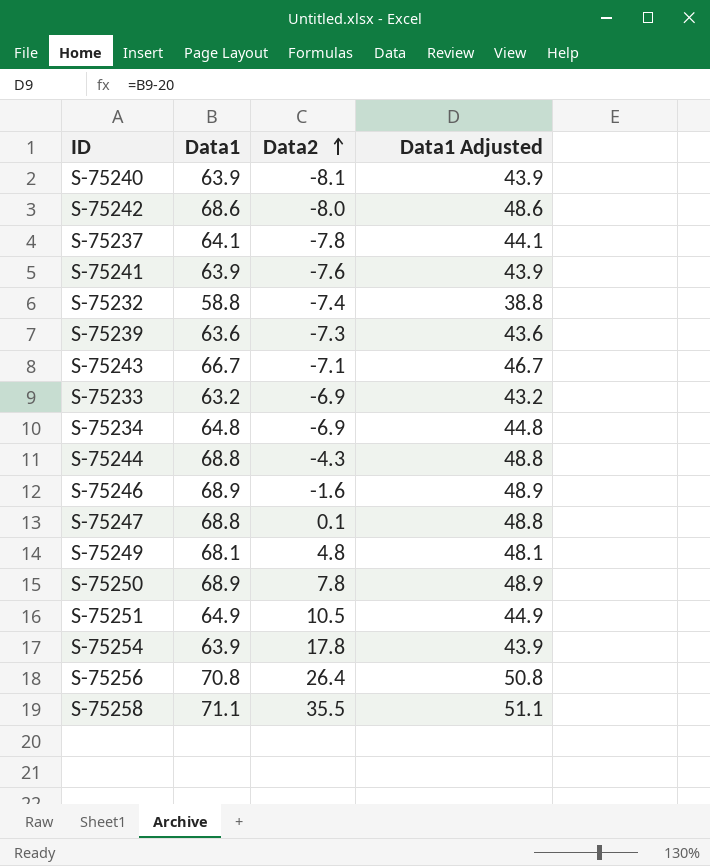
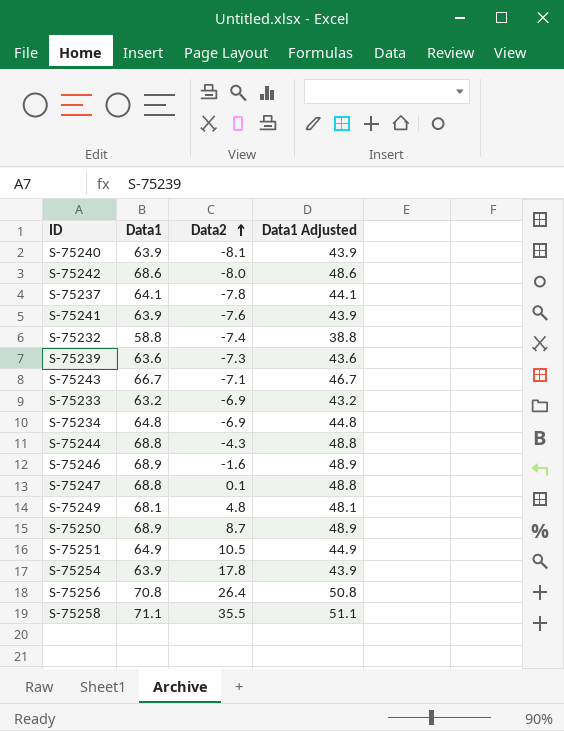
S-75250 | Data2: 7.8 -> 8.7

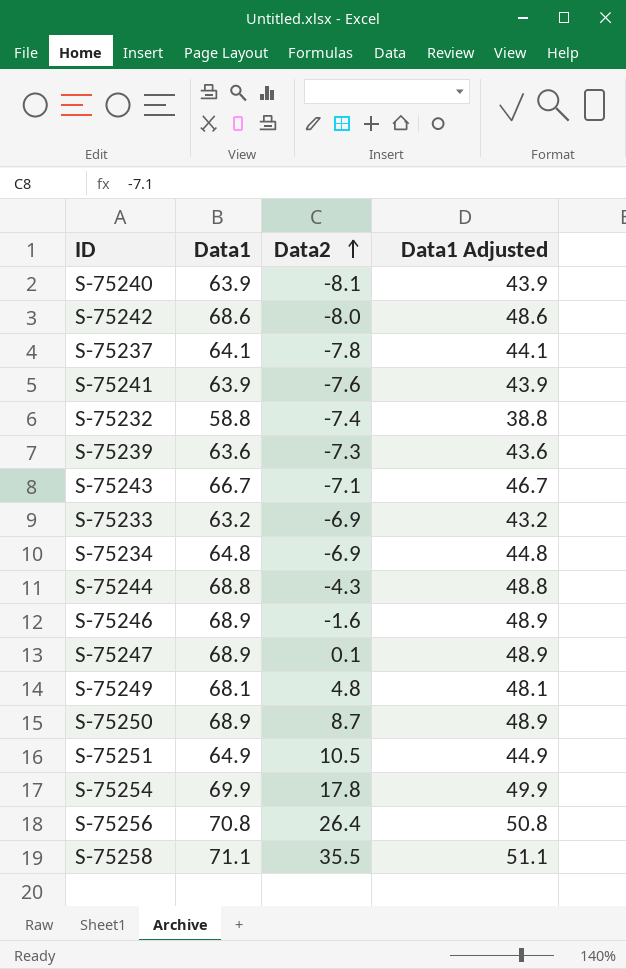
S-75247 | Data1: 68.8 -> 68.9
S-75247 | Data1 Adjusted: 48.8 -> 48.9
S-75254 | Data1: 63.9 -> 69.9
S-75254 | Data1 Adjusted: 43.9 -> 49.9

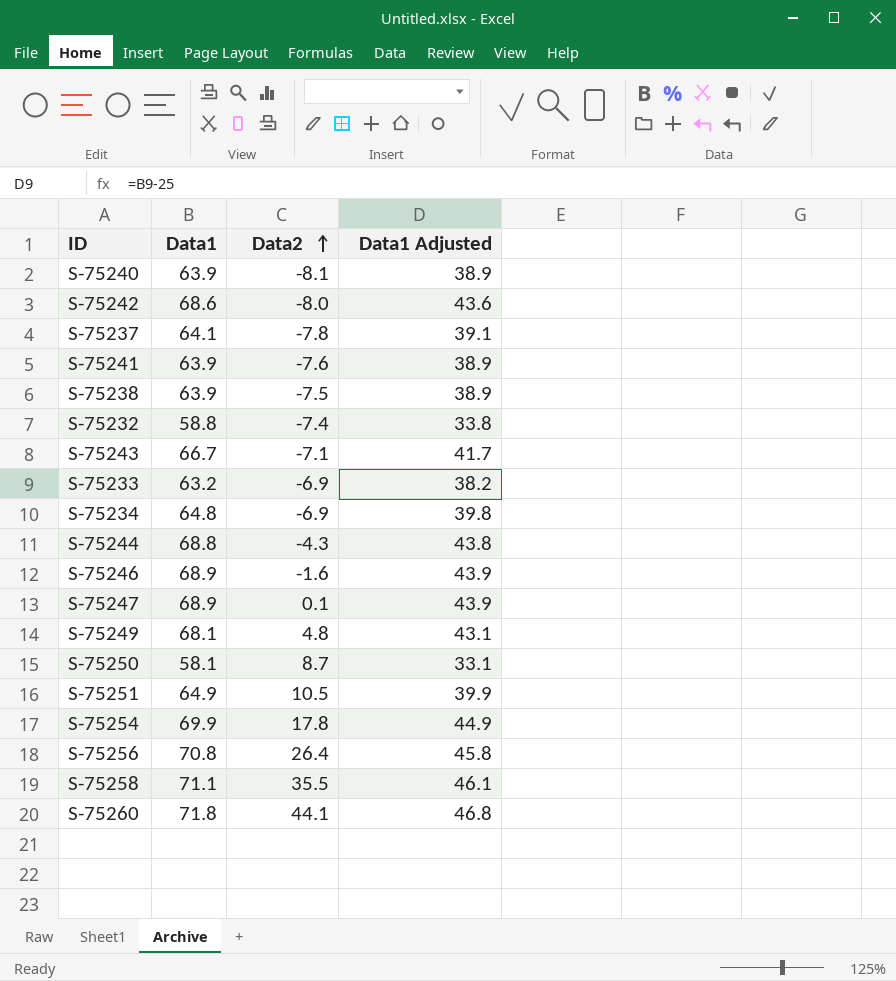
column Data1 Adjusted | formula: [Data1] - 20 -> [Data1] - 25
row S-75239: 63.6 | -7.3 | 43.6 -> none
row S-75238: none -> 63.9 | -7.5 | 38.9
S-75250 | Data1: 68.9 -> 58.1
row S-75260: none -> 71.8 | 44.1 | 46.8

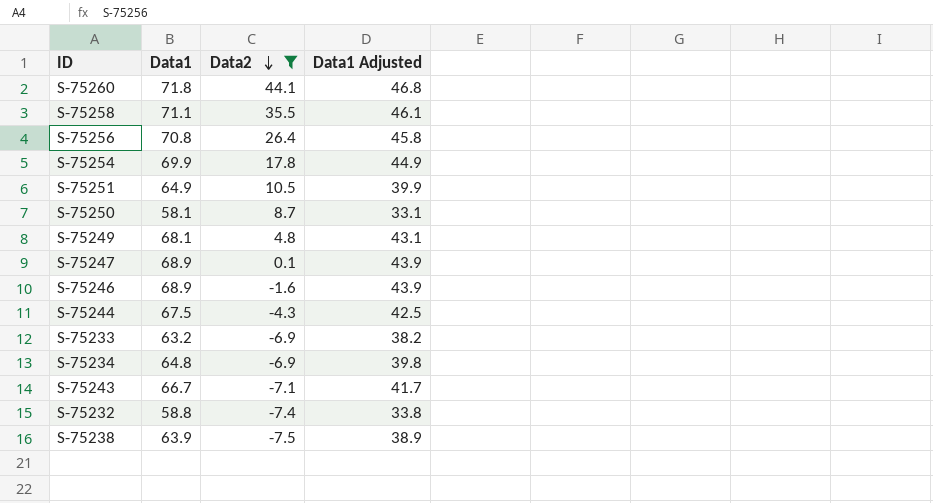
filter: none -> Data2 >= -7.5
row order: Data2 ascending -> Data2 descending
S-75244 | Data1: 68.8 -> 67.5
S-75244 | Data1 Adjusted: 43.8 -> 42.5

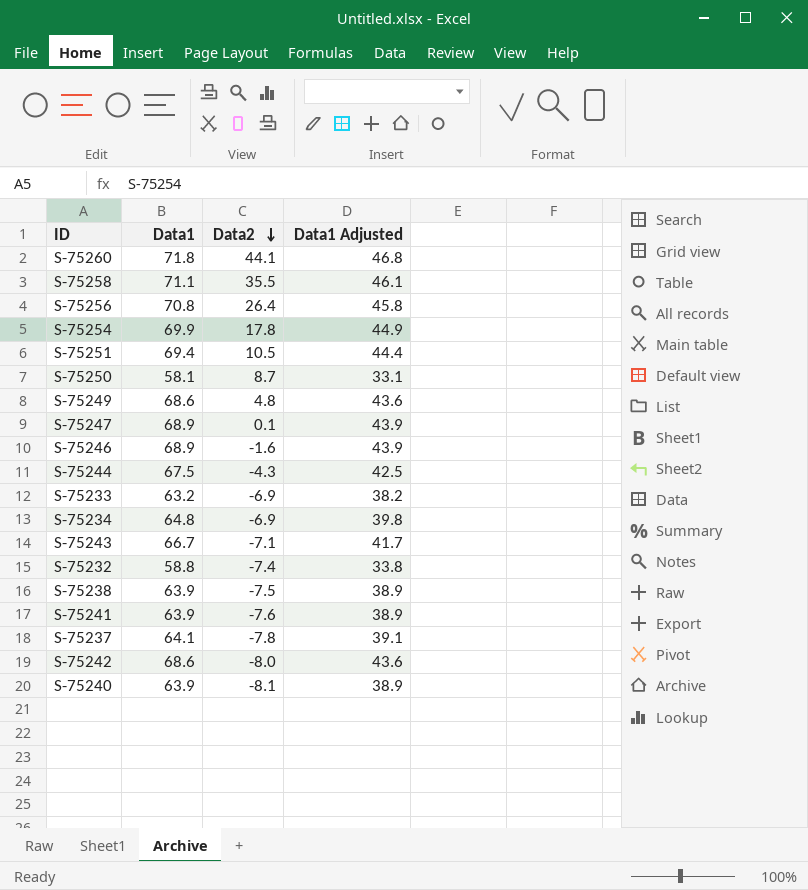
filter: Data2 >= -7.5 -> none
S-75251 | Data1: 64.9 -> 69.4
S-75251 | Data1 Adjusted: 39.9 -> 44.4
S-75249 | Data1: 68.1 -> 68.6
S-75249 | Data1 Adjusted: 43.1 -> 43.6

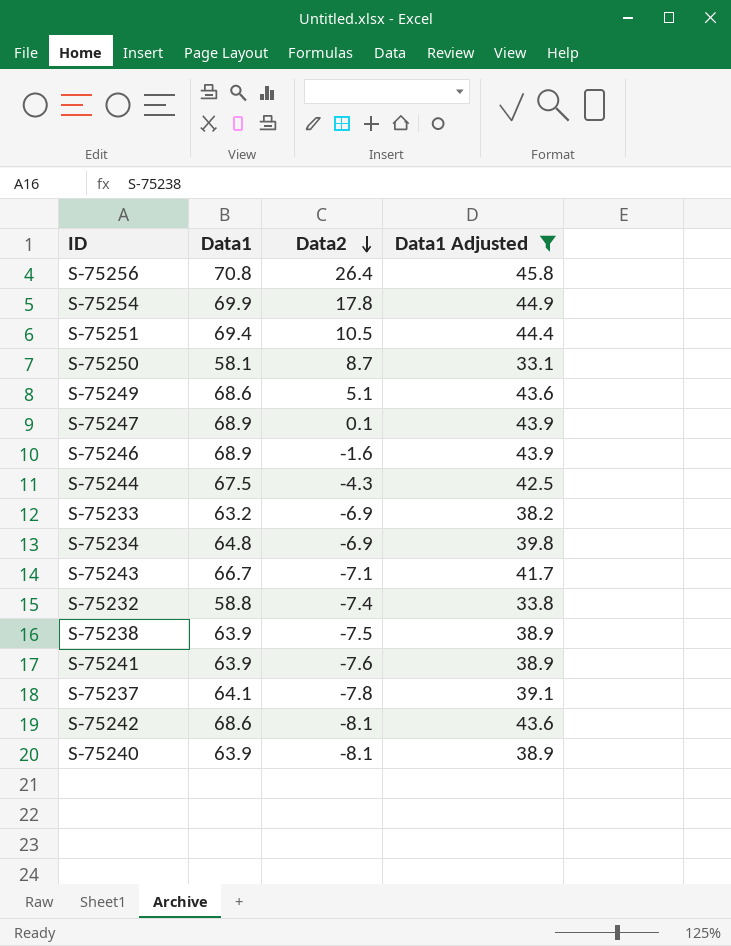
filter: none -> Data1 Adjusted <= 45.8
S-75249 | Data2: 4.8 -> 5.1
S-75242 | Data2: -8.0 -> -8.1

